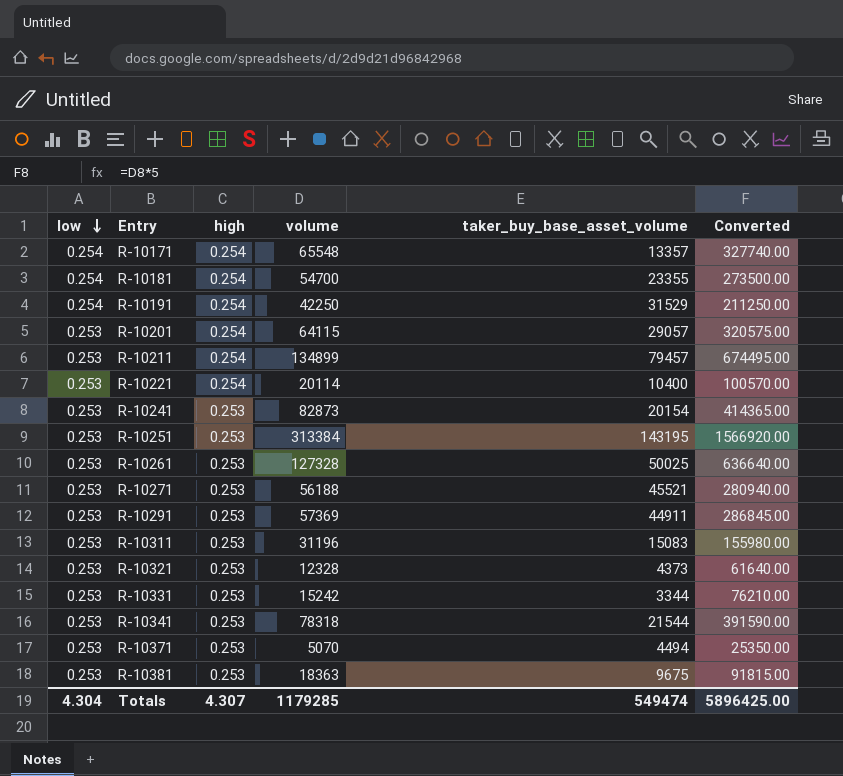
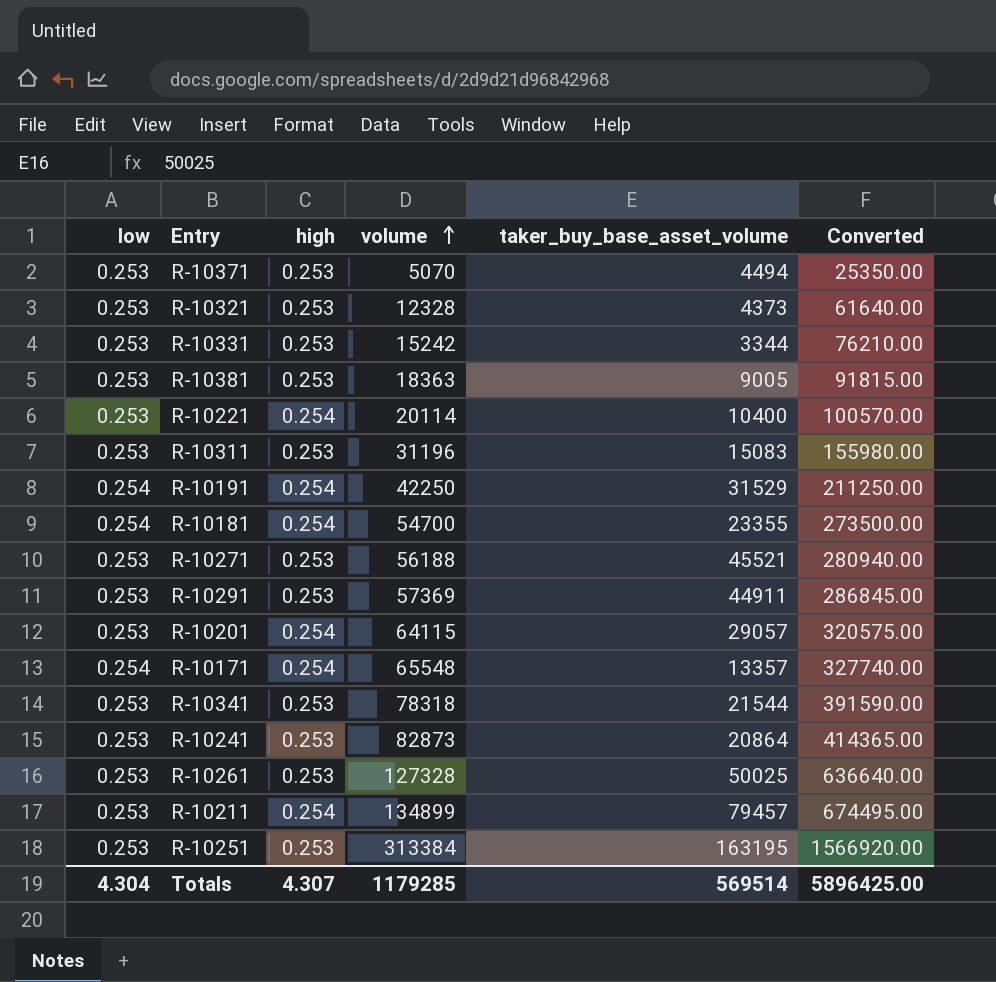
row order: low descending -> volume ascending
R-10381 | taker_buy_base_asset_volume: 9675 -> 9005
R-10241 | taker_buy_base_asset_volume: 20154 -> 20864
R-10251 | taker_buy_base_asset_volume: 143195 -> 163195
Totals | taker_buy_base_asset_volume: 549474 -> 569514

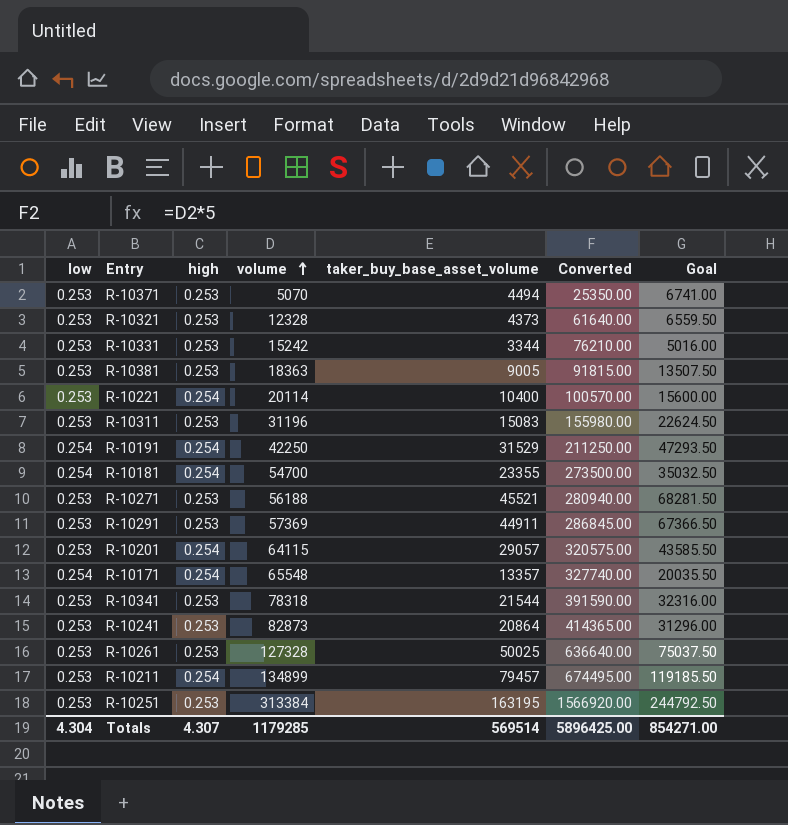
column Goal | formula: none -> [taker_buy_base_asset_volume] * 1.5

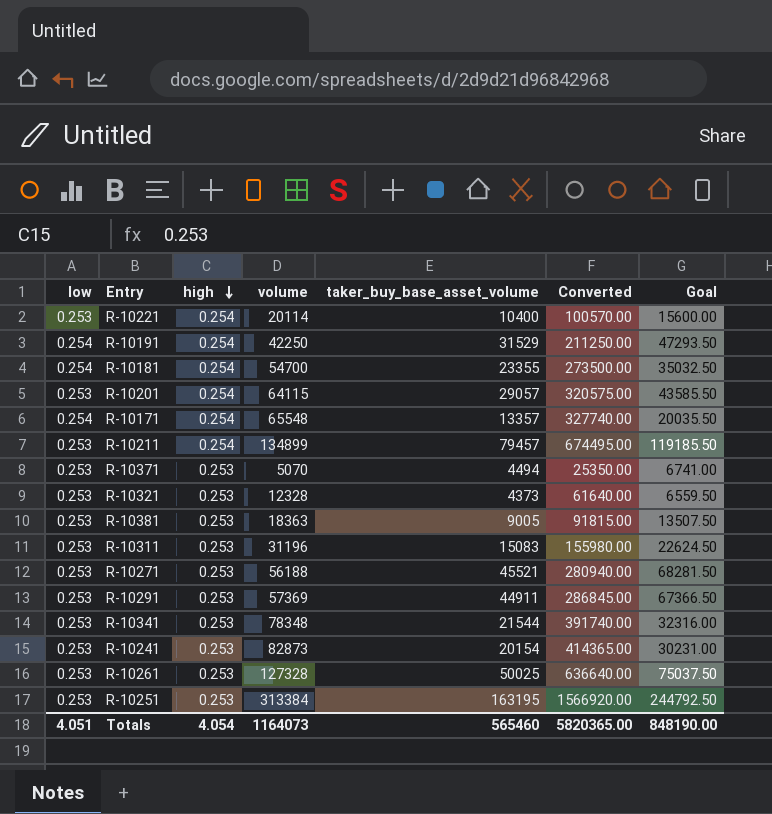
row order: volume ascending -> high descending
row R-10331: 0.253 | 0.253 | 15242 | 3344 | 76210.00 | 5016.00 -> none
R-10341 | volume: 78318 -> 78348
R-10341 | Converted: 391590.00 -> 391740.00
R-10241 | taker_buy_base_asset_volume: 20864 -> 20154
R-10241 | Goal: 31296.00 -> 30231.00
Totals | low: 4.304 -> 4.051
Totals | high: 4.307 -> 4.054
Totals | volume: 1179285 -> 1164073
Totals | taker_buy_base_asset_volume: 569514 -> 565460
Totals | Converted: 5896425.00 -> 5820365.00
Totals | Goal: 854271.00 -> 848190.00

